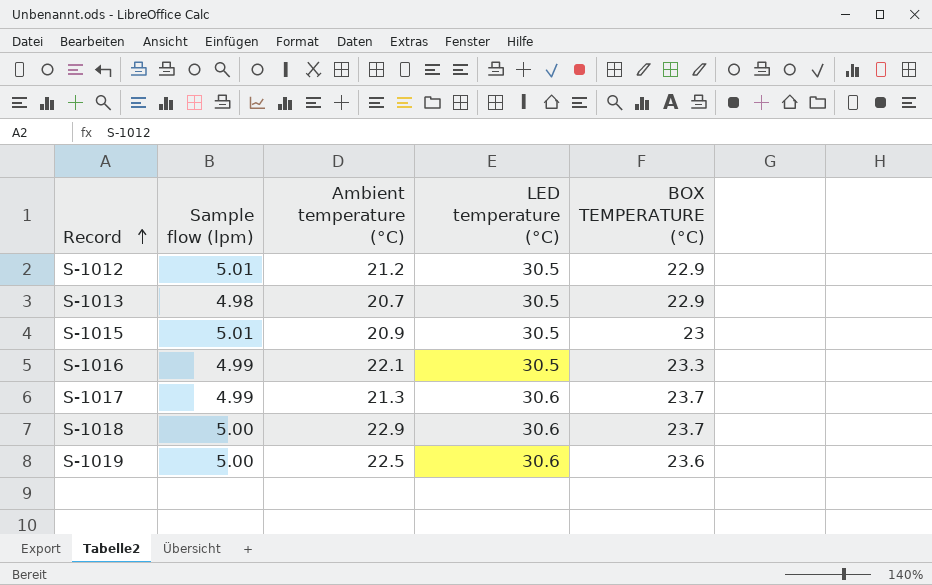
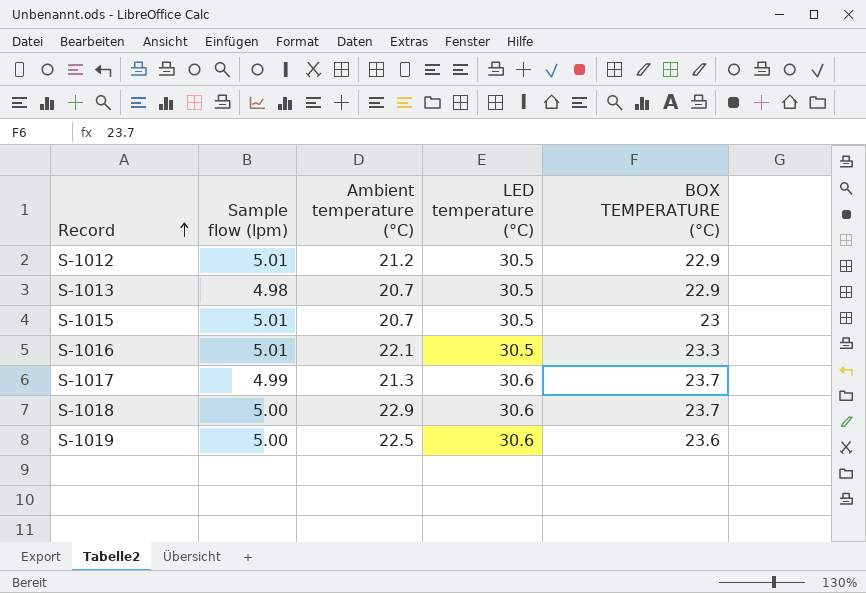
S-1015 | Ambient temperature (°C): 20.9 -> 20.7
S-1016 | Sample flow (lpm): 4.99 -> 5.01

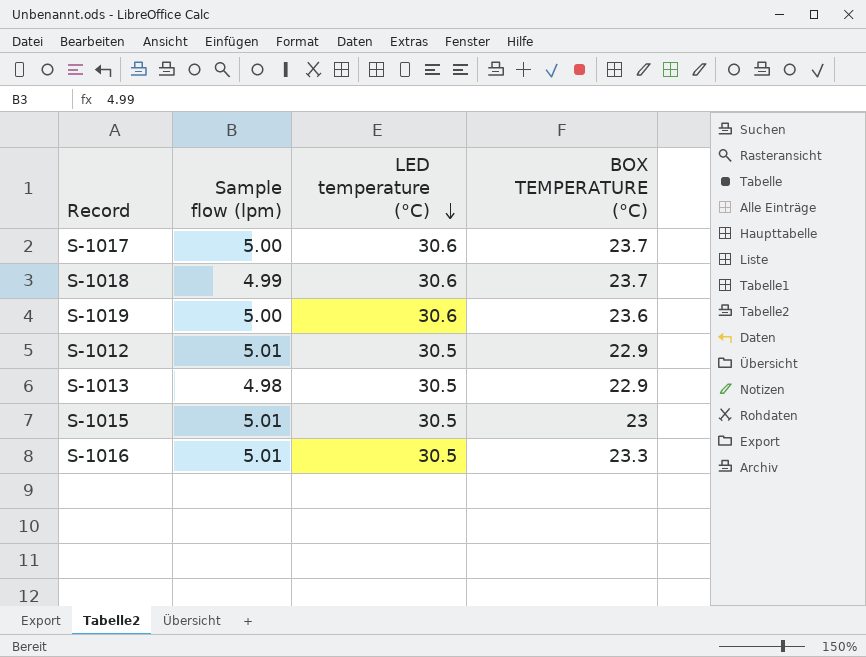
row order: Record ascending -> LED temperature (°C) descending
column Ambient temperature (°C) | position: 3 -> none
S-1017 | Sample flow (lpm): 4.99 -> 5.00
S-1018 | Sample flow (lpm): 5.00 -> 4.99

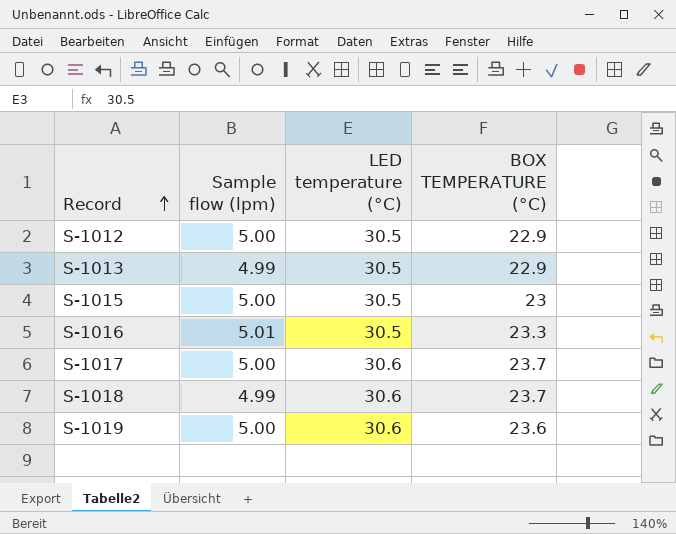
row order: LED temperature (°C) descending -> Record ascending
S-1012 | Sample flow (lpm): 5.01 -> 5.00
S-1013 | Sample flow (lpm): 4.98 -> 4.99
S-1015 | Sample flow (lpm): 5.01 -> 5.00

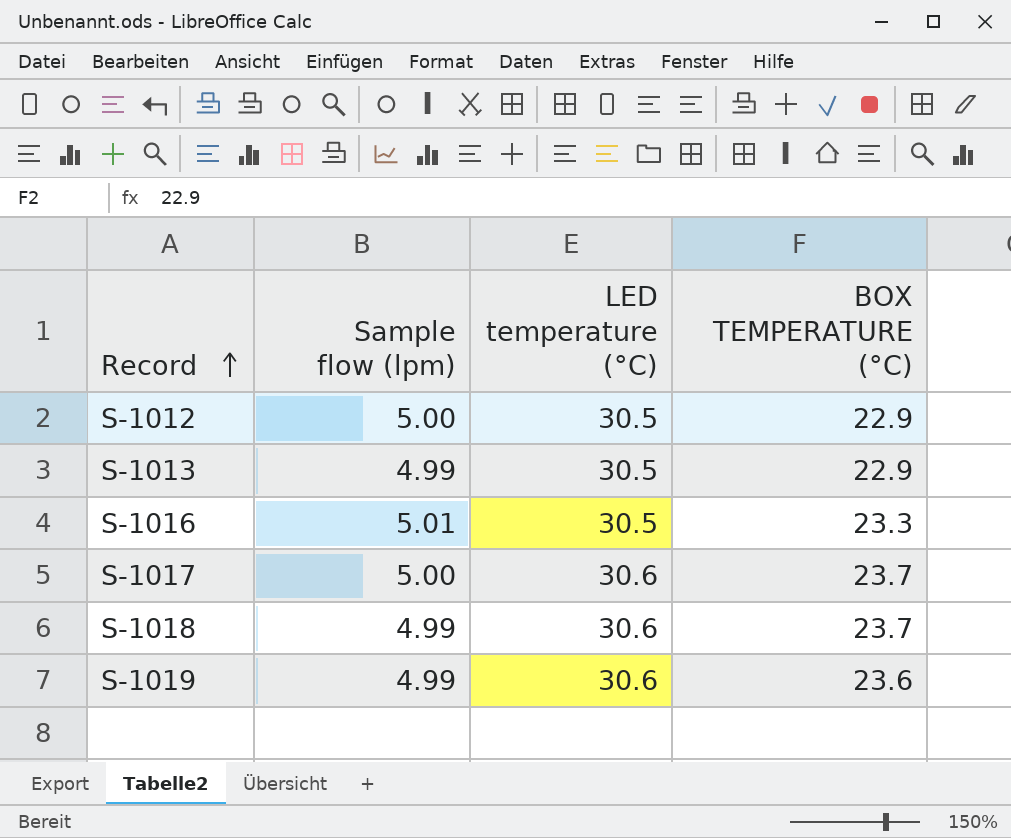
row S-1015: 5.00 | 30.5 | 23 -> none
S-1019 | Sample flow (lpm): 5.00 -> 4.99

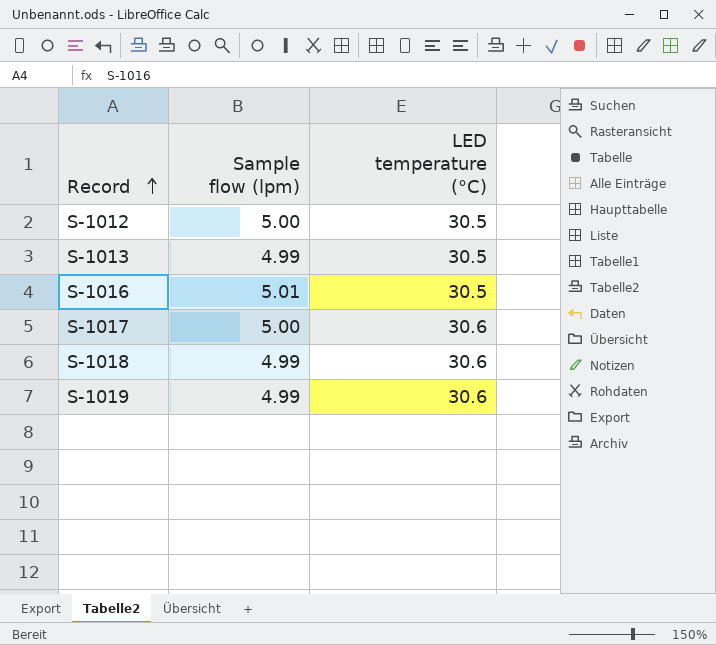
column BOX TEMPERATURE (°C) | position: 4 -> none

